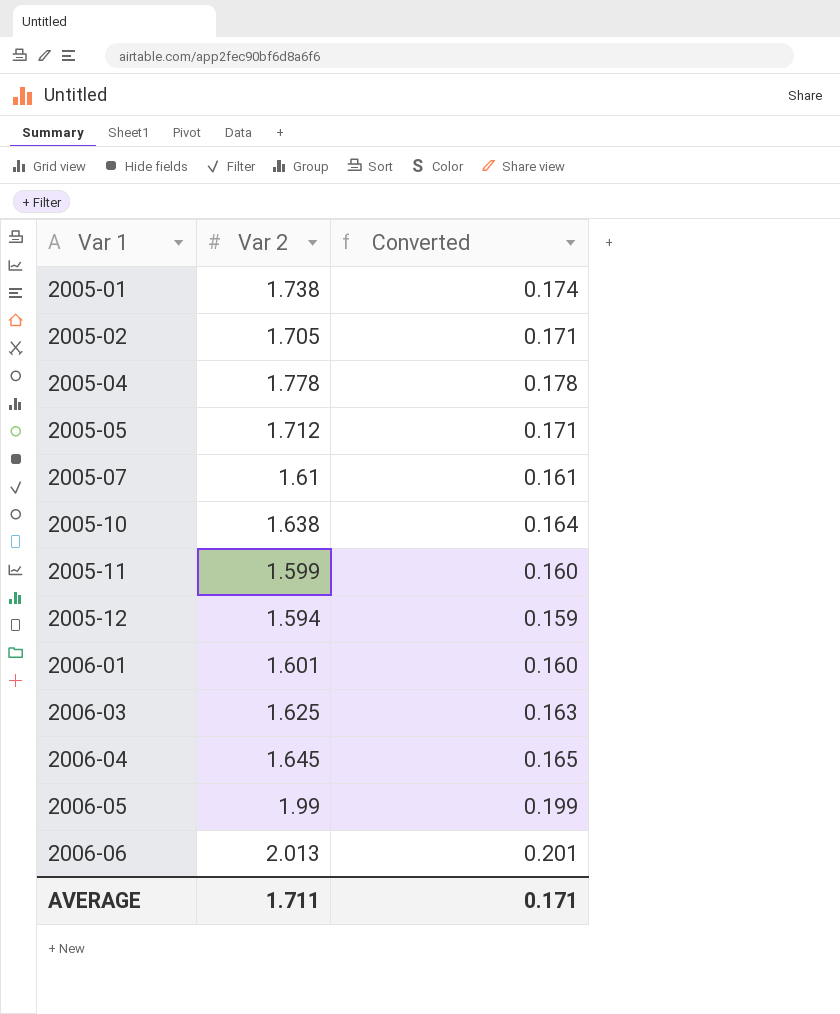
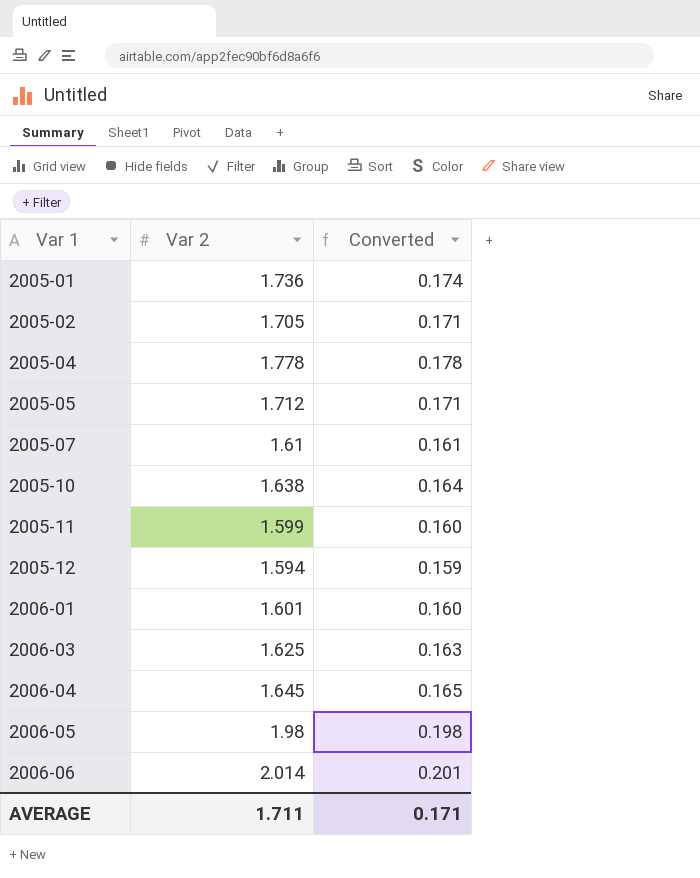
2005-01 | Var 2: 1.738 -> 1.736
2006-05 | Var 2: 1.99 -> 1.98
2006-05 | Converted: 0.199 -> 0.198
2006-06 | Var 2: 2.013 -> 2.014

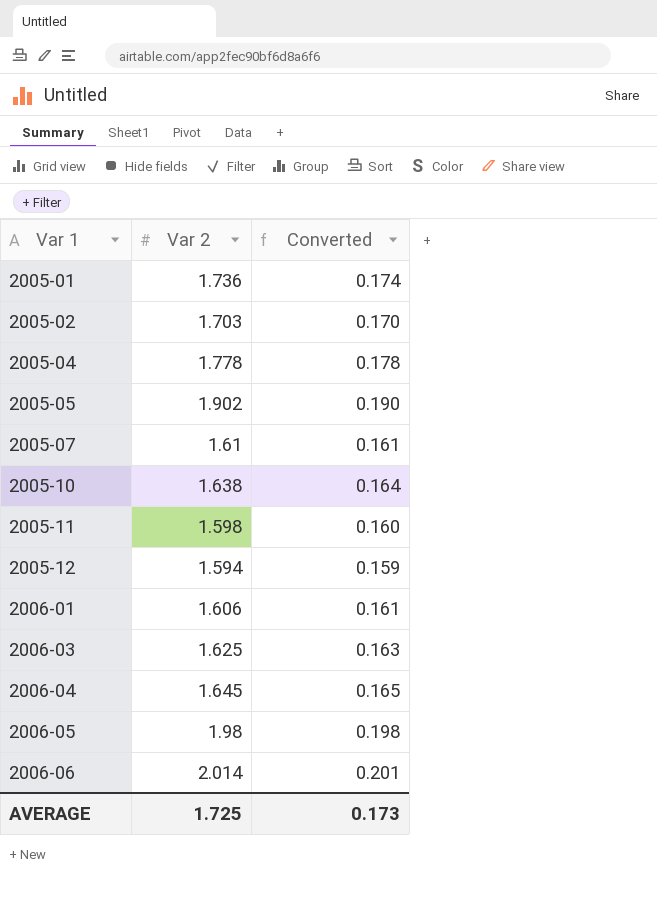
2005-02 | Var 2: 1.705 -> 1.703
2005-02 | Converted: 0.171 -> 0.170
2005-05 | Var 2: 1.712 -> 1.902
2005-05 | Converted: 0.171 -> 0.190
2005-11 | Var 2: 1.599 -> 1.598
2006-01 | Var 2: 1.601 -> 1.606
2006-01 | Converted: 0.160 -> 0.161
AVERAGE | Var 2: 1.711 -> 1.725
AVERAGE | Converted: 0.171 -> 0.173

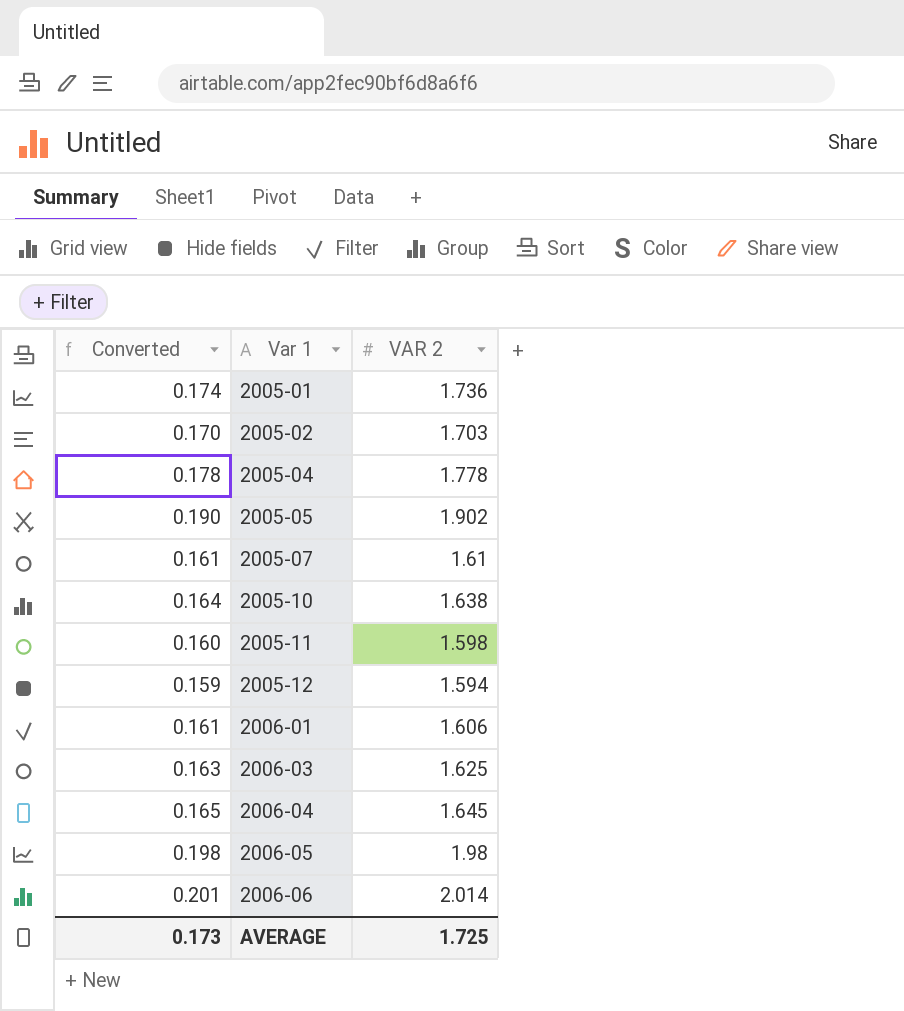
column Converted | position: 3 -> 1
column name: Var 2 -> VAR 2

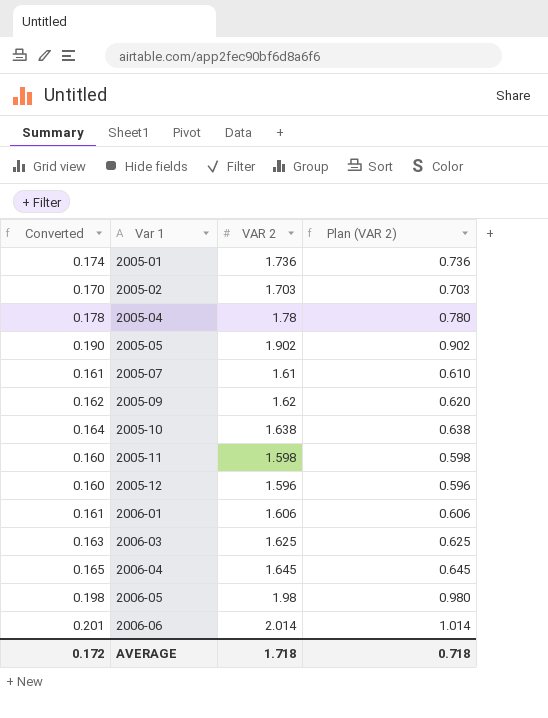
column Plan (VAR 2) | formula: none -> [VAR 2] - 1
2005-04 | VAR 2: 1.778 -> 1.78
row 2005-09: none -> 0.162 | 1.62 | 0.620
2005-12 | Converted: 0.159 -> 0.160
2005-12 | VAR 2: 1.594 -> 1.596
AVERAGE | Converted: 0.173 -> 0.172
AVERAGE | VAR 2: 1.725 -> 1.718

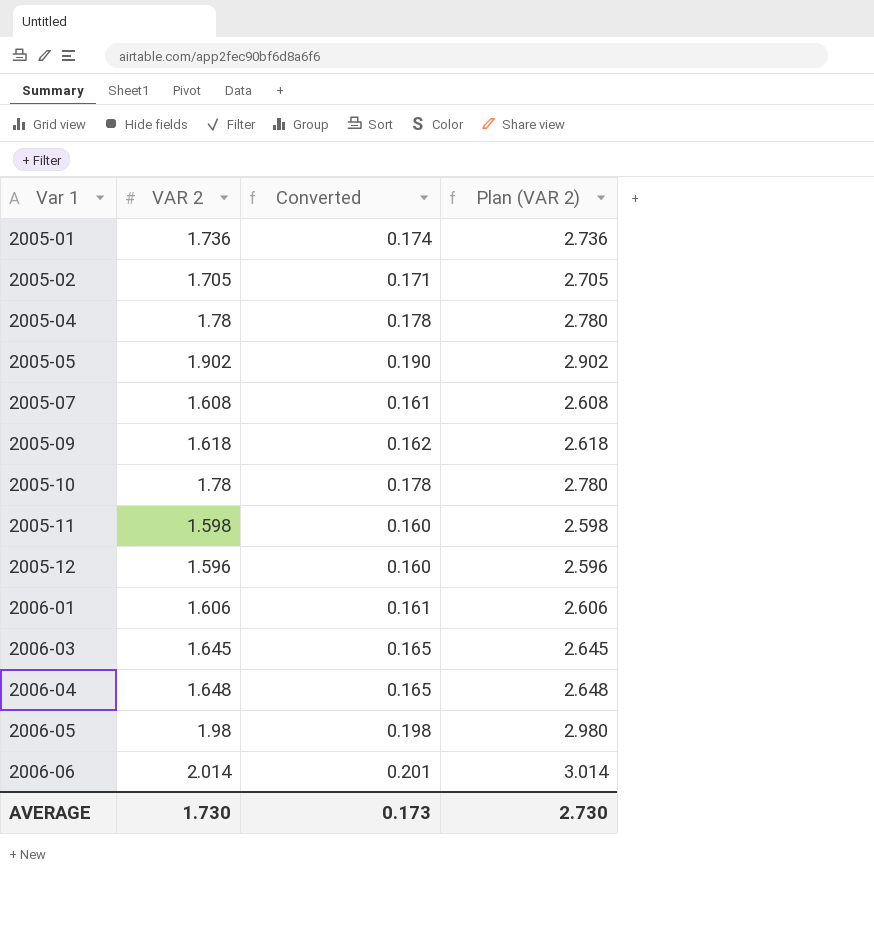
column Converted | position: 1 -> 3
column Plan (VAR 2) | formula: [VAR 2] - 1 -> [VAR 2] + 1
2005-02 | VAR 2: 1.703 -> 1.705
2005-02 | Converted: 0.170 -> 0.171
2005-07 | VAR 2: 1.61 -> 1.608
2005-09 | VAR 2: 1.62 -> 1.618
2005-10 | VAR 2: 1.638 -> 1.78
2005-10 | Converted: 0.164 -> 0.178
2006-03 | VAR 2: 1.625 -> 1.645
2006-03 | Converted: 0.163 -> 0.165
2006-04 | VAR 2: 1.645 -> 1.648
AVERAGE | VAR 2: 1.718 -> 1.730
AVERAGE | Converted: 0.172 -> 0.173
AVERAGE | Plan (VAR 2): 0.718 -> 2.730

